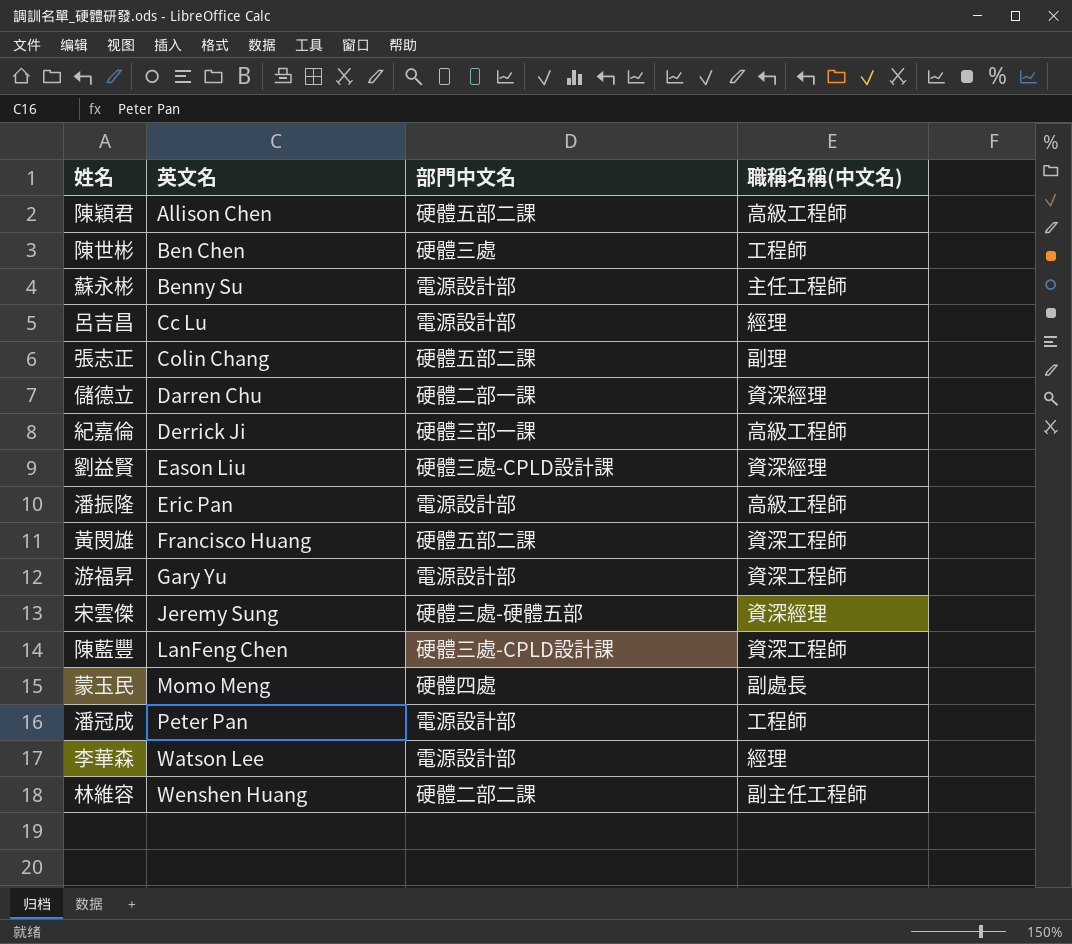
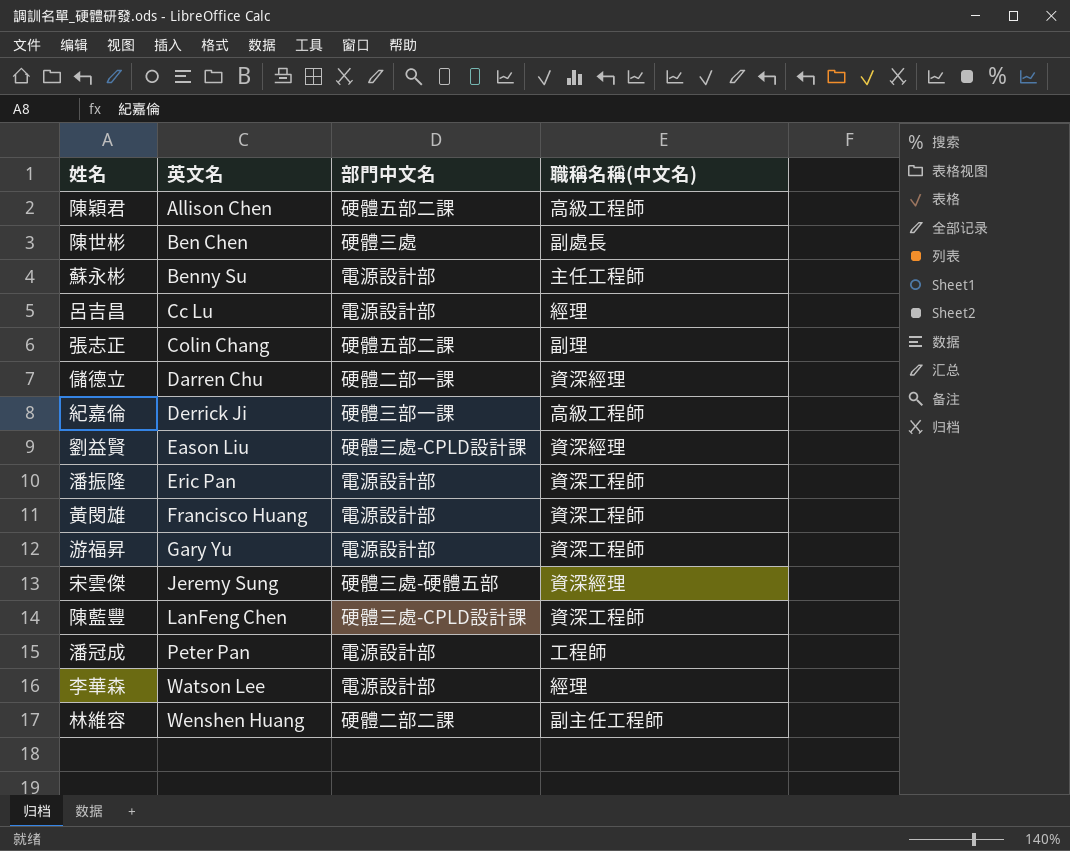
row 蒙玉民: Momo Meng | 硬體四處 | 副處長 -> none
陳世彬 | 職稱名稱(中文名): 工程師 -> 副處長
潘振隆 | 職稱名稱(中文名): 高級工程師 -> 資深工程師
黃閔雄 | 部門中文名: 硬體五部二課 -> 電源設計部

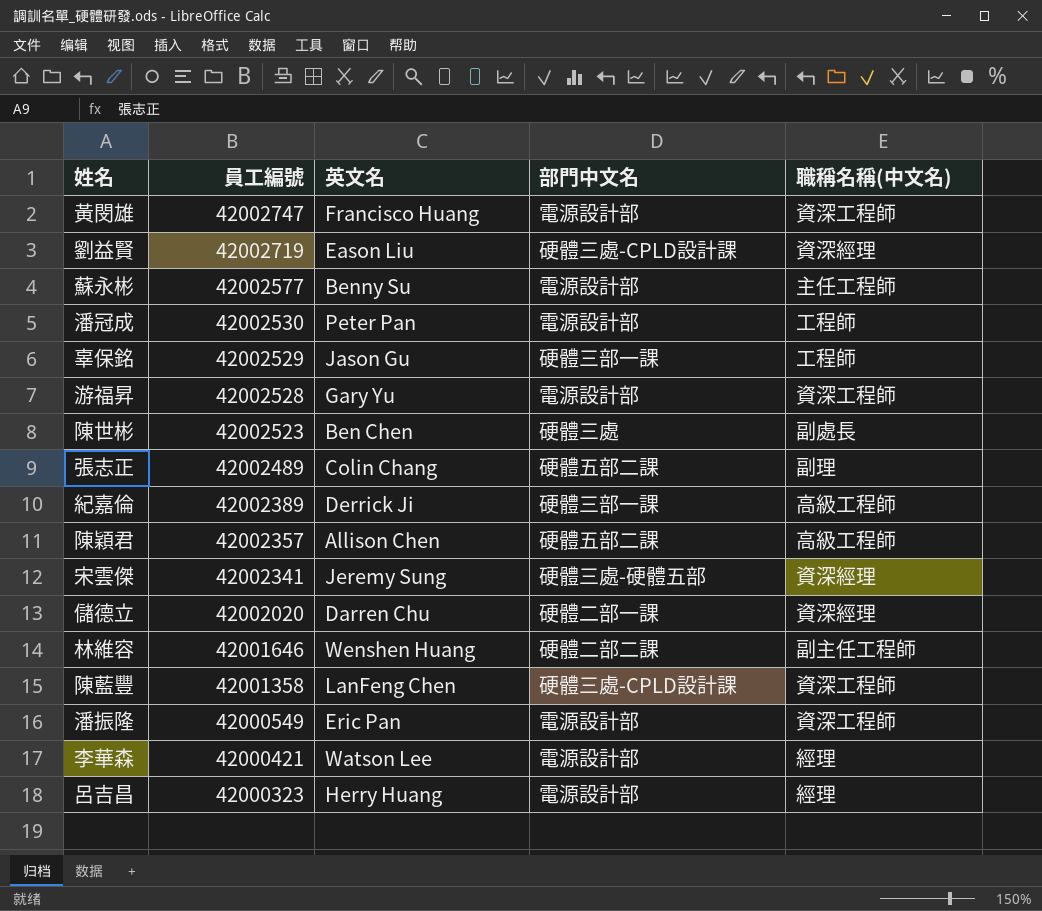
row order: 英文名 ascending -> 員工編號 descending
column 員工編號 | position: none -> 2
row 辜保銘: none -> 42002529 | Jason Gu | 硬體三部一課 | 工程師
呂吉昌 | 英文名: Cc Lu -> Herry Huang

